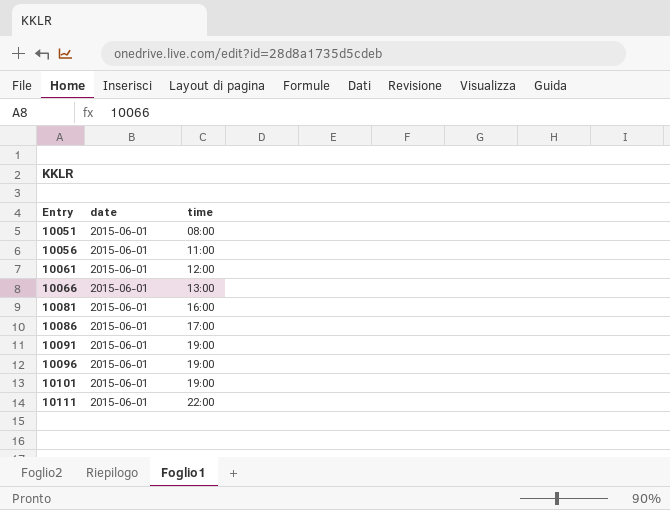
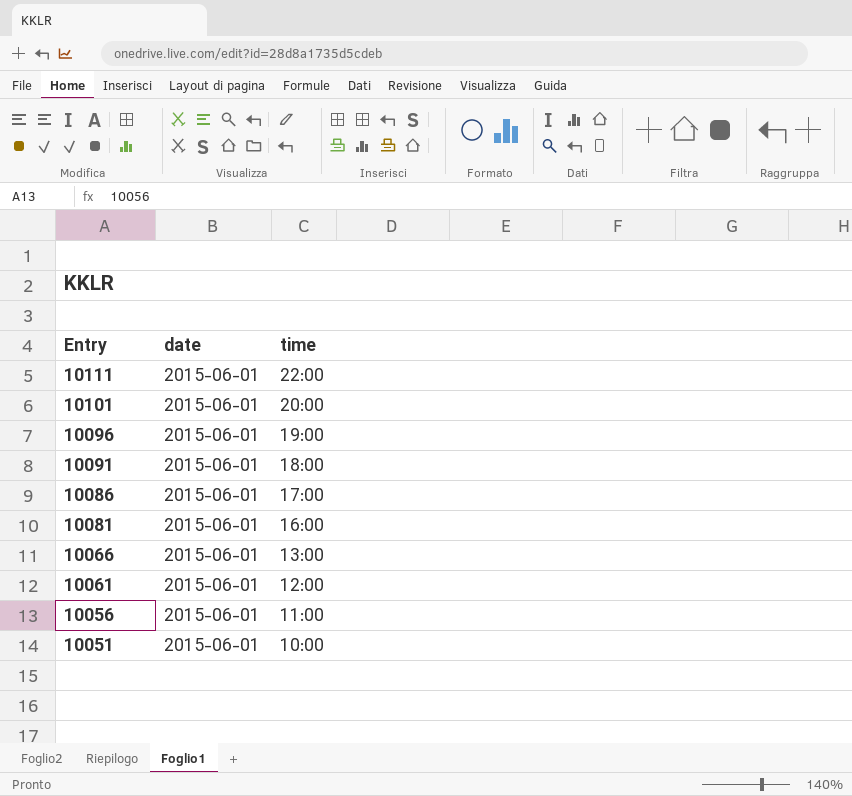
row order: Entry ascending -> Entry descending
10101 | time: 19:00 -> 20:00
10091 | time: 19:00 -> 18:00
10051 | time: 08:00 -> 10:00

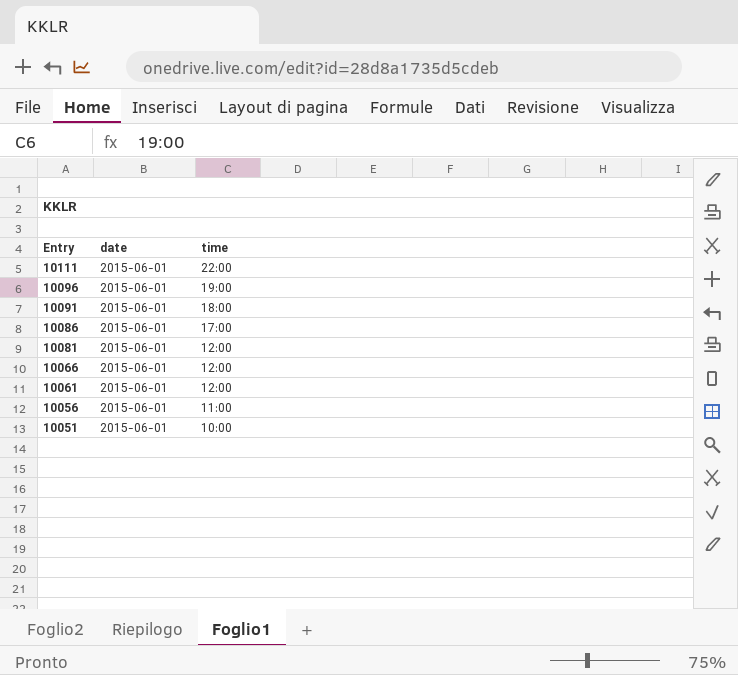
row 10101: 2015-06-01 | 20:00 -> none
10081 | time: 16:00 -> 12:00
10066 | time: 13:00 -> 12:00

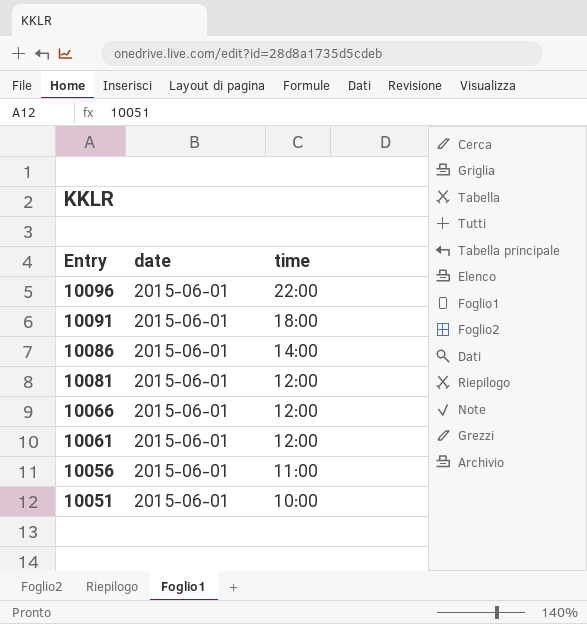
row 10111: 2015-06-01 | 22:00 -> none
10096 | time: 19:00 -> 22:00
10086 | time: 17:00 -> 14:00

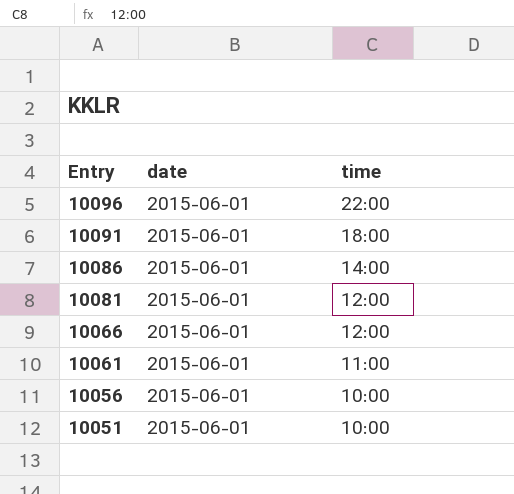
10061 | time: 12:00 -> 11:00
10056 | time: 11:00 -> 10:00

